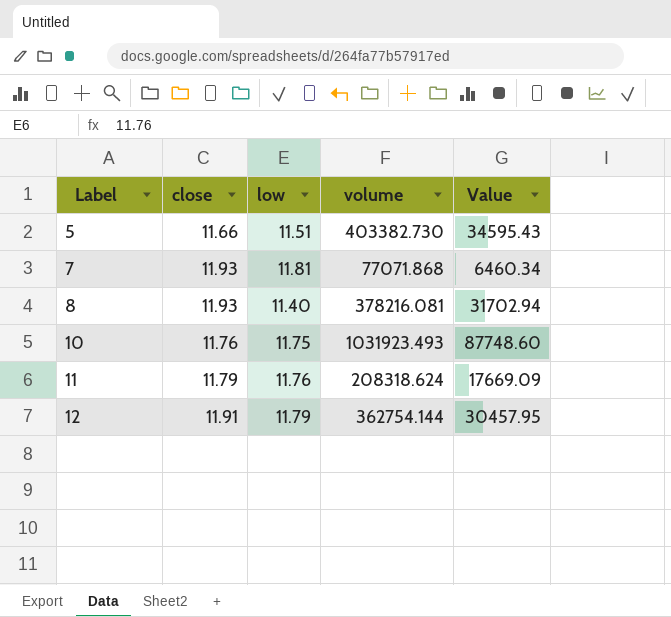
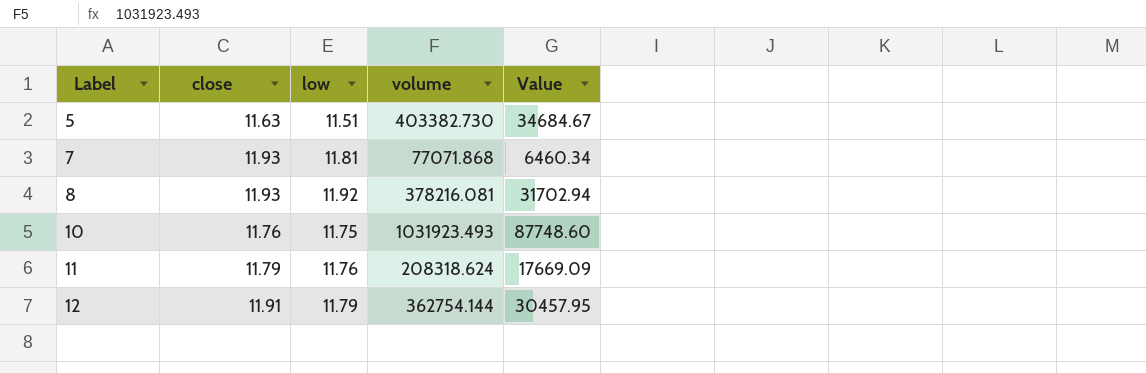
5 | close: 11.66 -> 11.63
5 | Value: 34595.43 -> 34684.67
8 | low: 11.40 -> 11.92

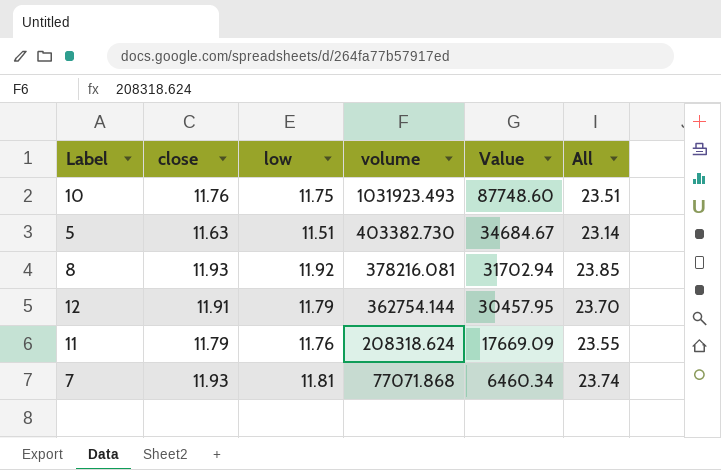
row order: Label ascending -> volume descending
column All | formula: none -> [close] + [low]

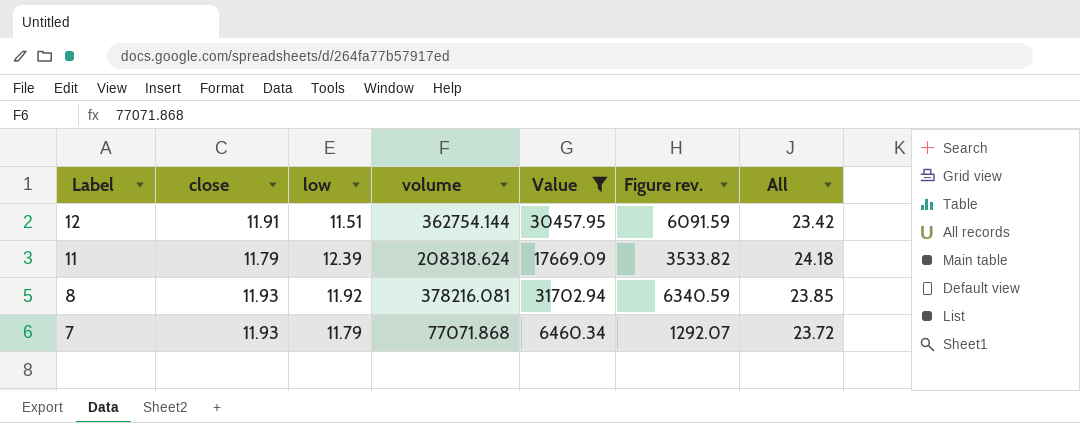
filter: none -> Value <= 31702.94
row order: volume descending -> Label descending
column Figure rev. | formula: none -> [Value] * 0.2
12 | low: 11.79 -> 11.51
12 | All: 23.70 -> 23.42
11 | low: 11.76 -> 12.39
11 | All: 23.55 -> 24.18
7 | low: 11.81 -> 11.79
7 | All: 23.74 -> 23.72

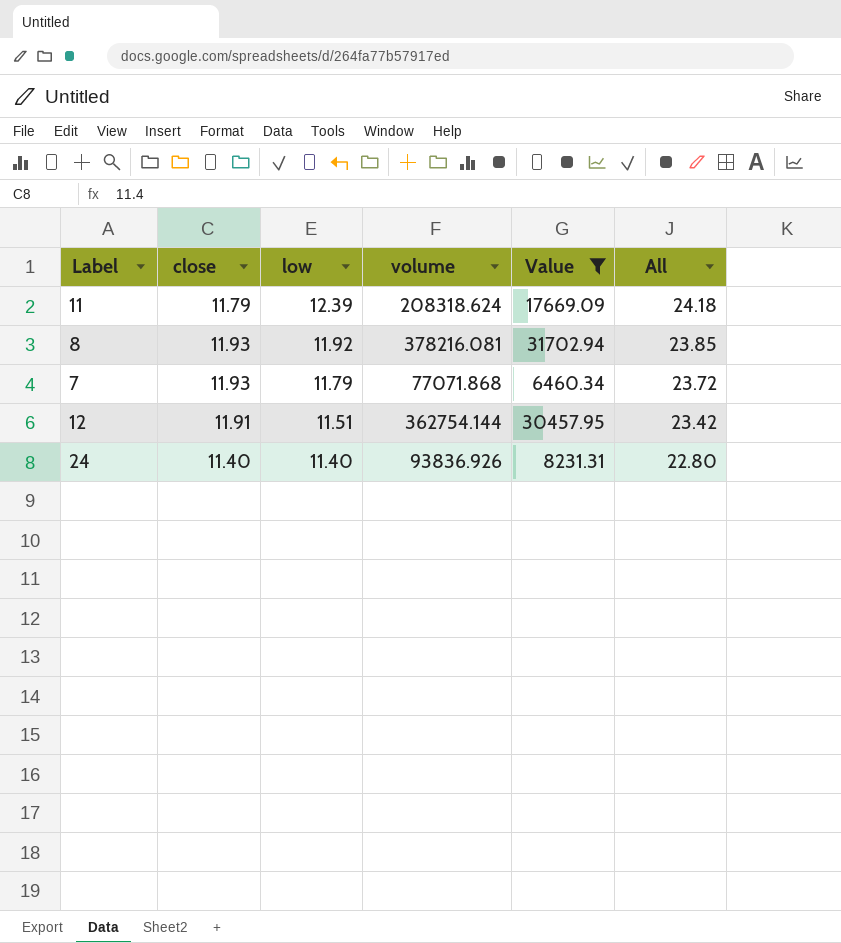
row order: Label descending -> low descending
column Figure rev. | formula: [Value] * 0.2 -> none
row 24: none -> 11.40 | 11.40 | 93836.926 | 8231.31 | 22.80

